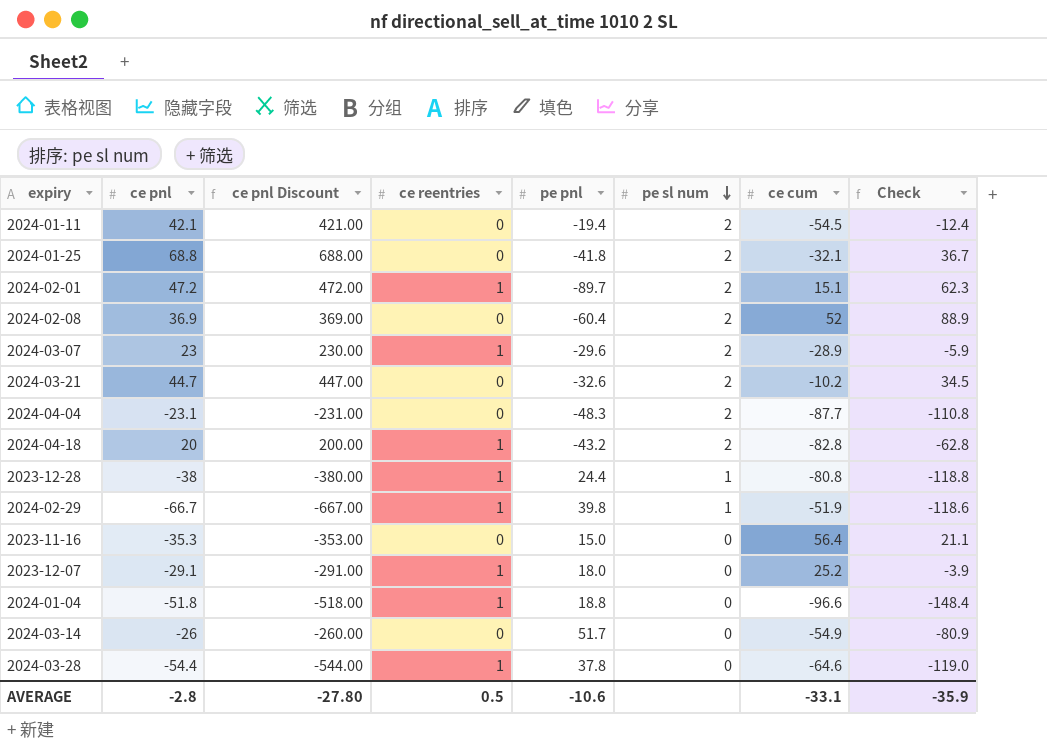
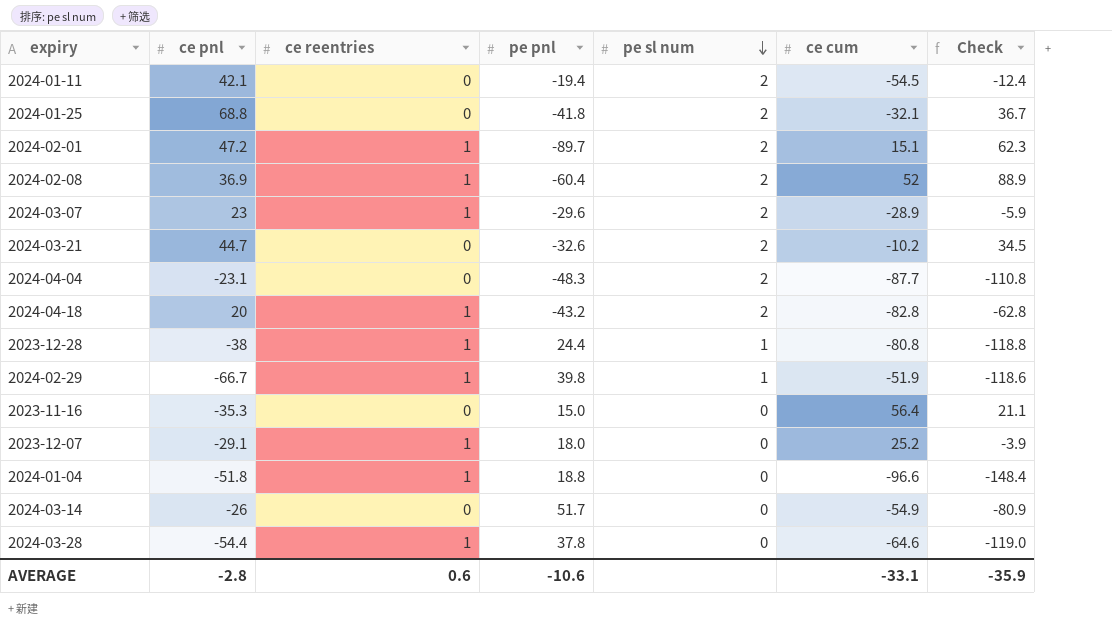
column ce pnl Discount | formula: [ce pnl] * 10 -> none
2024-02-08 | ce reentries: 0 -> 1
AVERAGE | ce reentries: 0.5 -> 0.6

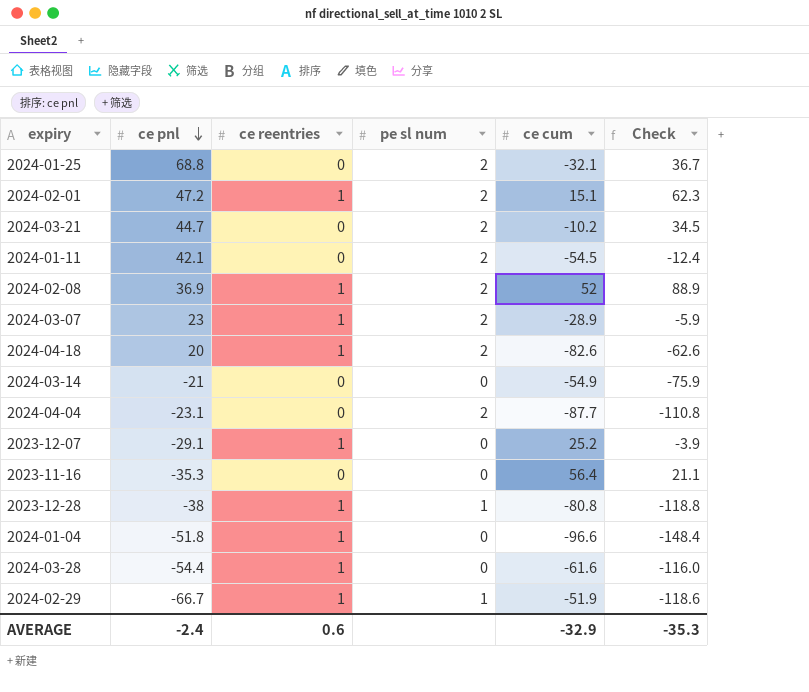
row order: pe sl num descending -> ce pnl descending
column pe pnl | position: 4 -> none
2024-04-18 | ce cum: -82.8 -> -82.6
2024-04-18 | Check: -62.8 -> -62.6
2024-03-14 | ce pnl: -26 -> -21
2024-03-14 | Check: -80.9 -> -75.9
2024-03-28 | ce cum: -64.6 -> -61.6
2024-03-28 | Check: -119.0 -> -116.0
AVERAGE | ce pnl: -2.8 -> -2.4
AVERAGE | ce cum: -33.1 -> -32.9
AVERAGE | Check: -35.9 -> -35.3

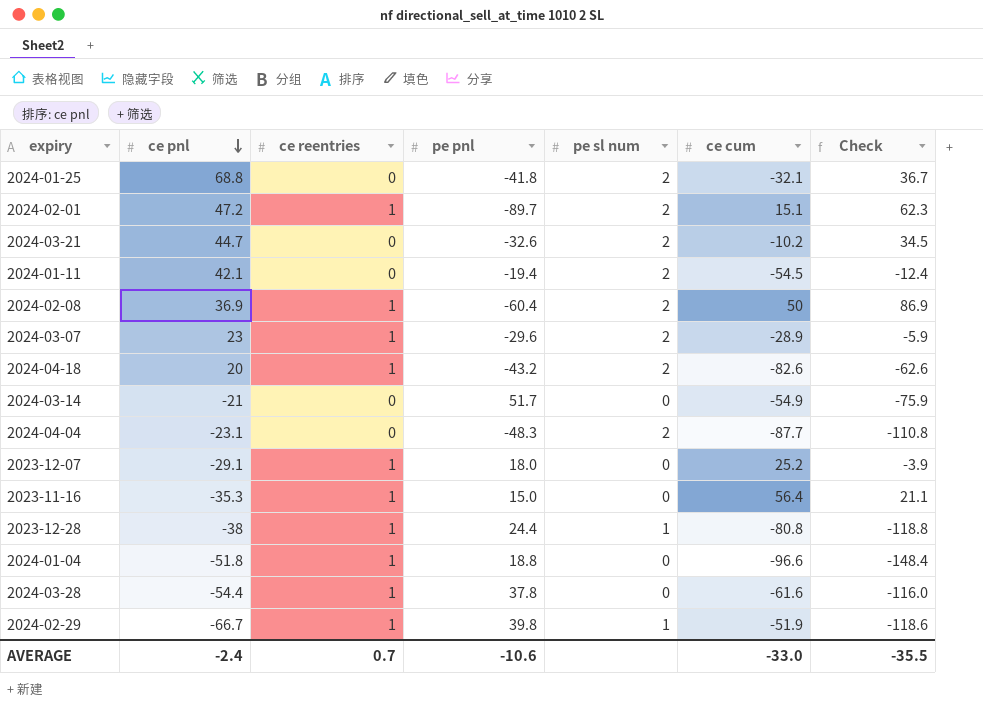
column pe pnl | position: none -> 4
2024-02-08 | ce cum: 52 -> 50
2024-02-08 | Check: 88.9 -> 86.9
2023-11-16 | ce reentries: 0 -> 1
AVERAGE | ce reentries: 0.6 -> 0.7
AVERAGE | ce cum: -32.9 -> -33.0
AVERAGE | Check: -35.3 -> -35.5

